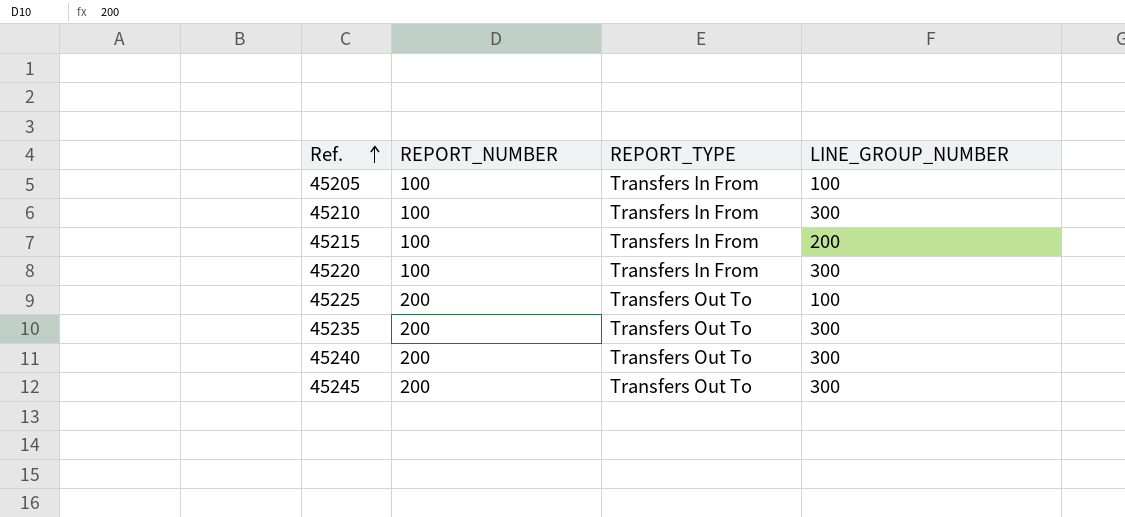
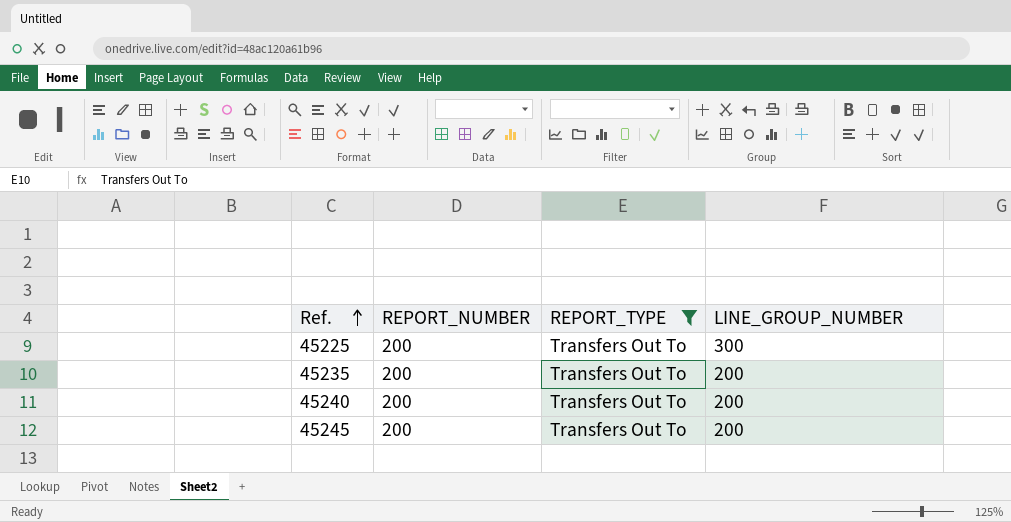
filter: none -> REPORT_TYPE = Transfers Out To
45225 | LINE_GROUP_NUMBER: 100 -> 300
45235 | LINE_GROUP_NUMBER: 300 -> 200
45240 | LINE_GROUP_NUMBER: 300 -> 200
45245 | LINE_GROUP_NUMBER: 300 -> 200

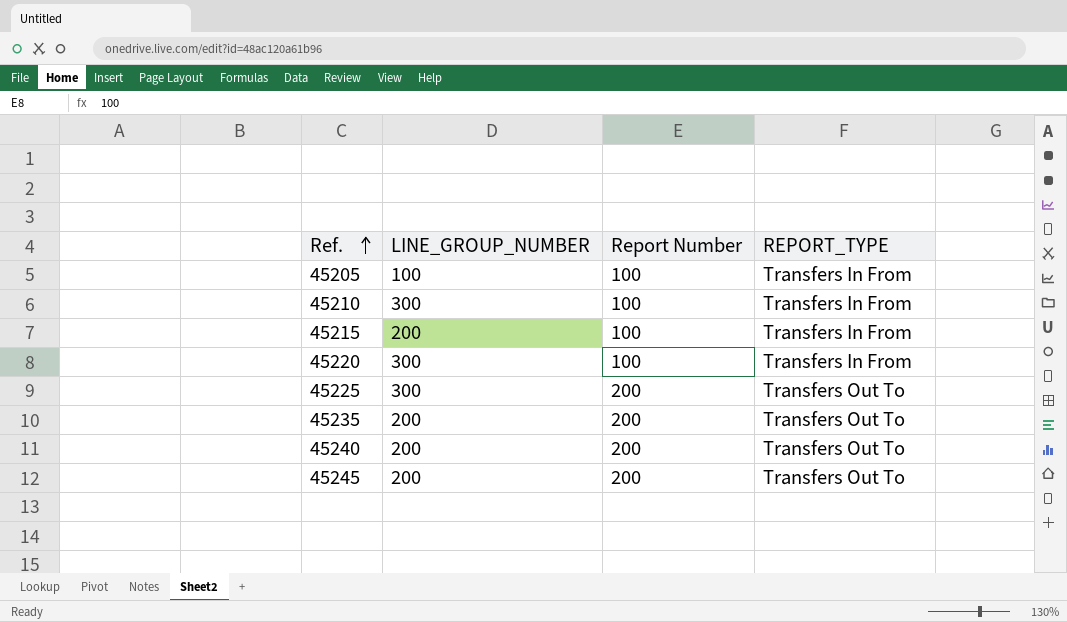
filter: REPORT_TYPE = Transfers Out To -> none
column LINE_GROUP_NUMBER | position: 4 -> 2
column name: REPORT_NUMBER -> Report Number

